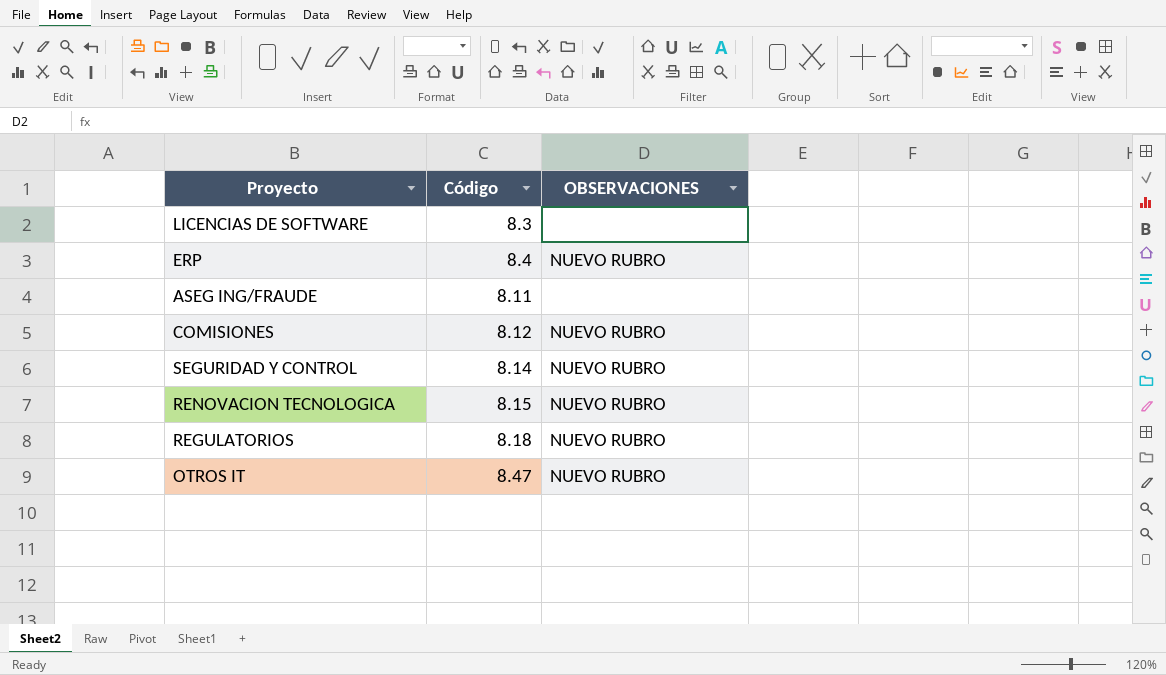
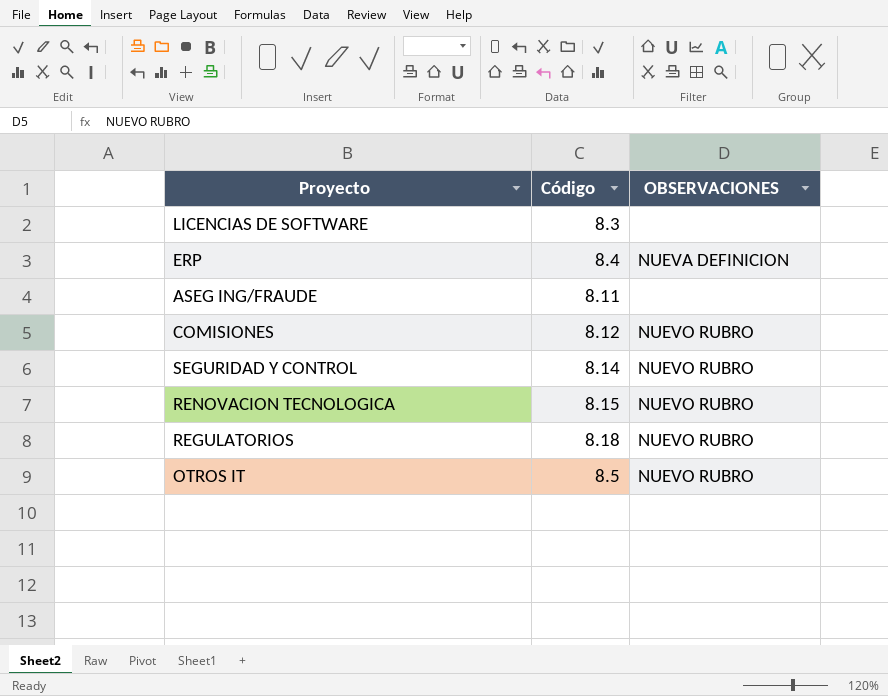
ERP | OBSERVACIONES: NUEVO RUBRO -> NUEVA DEFINICION
OTROS IT | Código: 8.47 -> 8.5

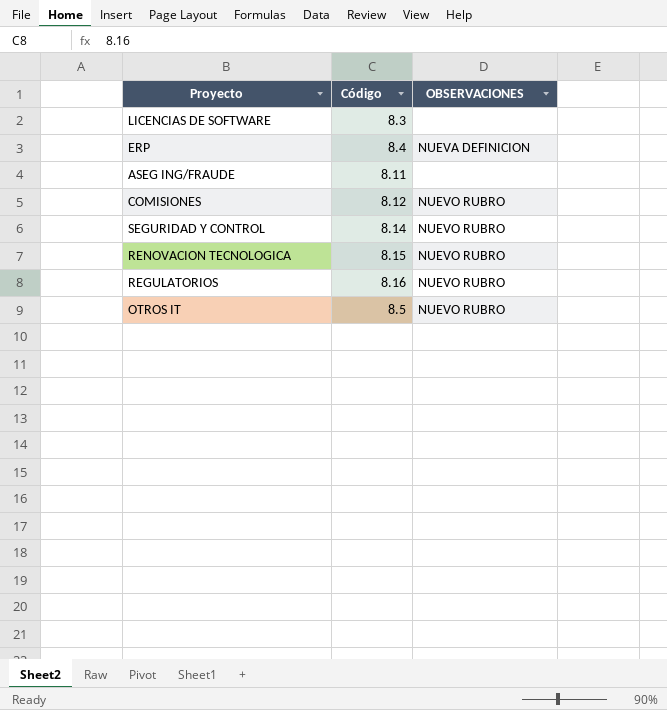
REGULATORIOS | Código: 8.18 -> 8.16

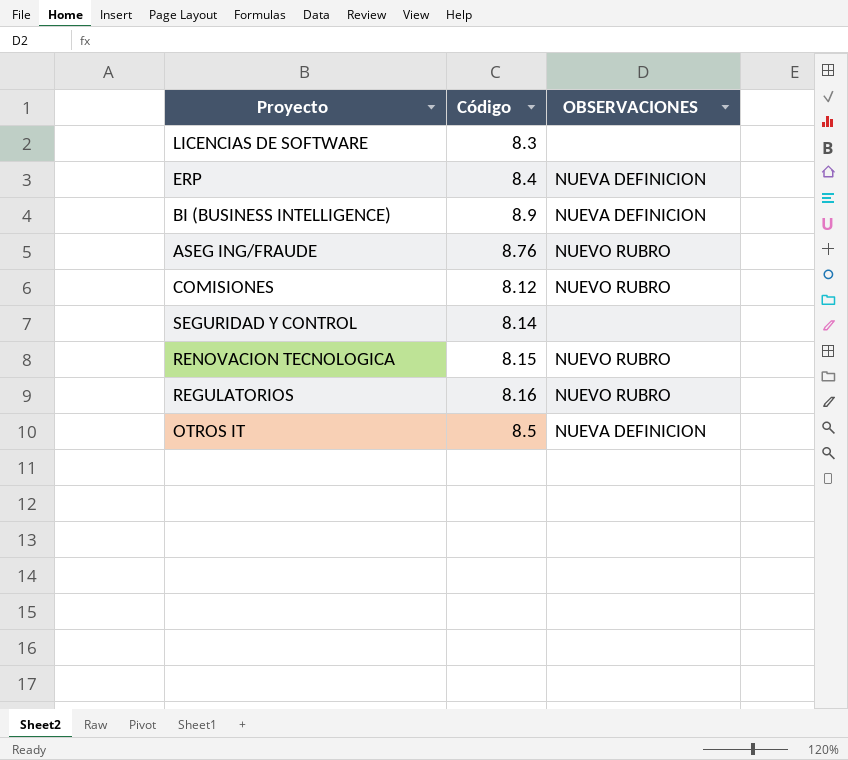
row BI (BUSINESS INTELLIGENCE): none -> 8.9 | NUEVA DEFINICION
ASEG ING/FRAUDE | Código: 8.11 -> 8.76
ASEG ING/FRAUDE | OBSERVACIONES: none -> NUEVO RUBRO
SEGURIDAD Y CONTROL | OBSERVACIONES: NUEVO RUBRO -> none
OTROS IT | OBSERVACIONES: NUEVO RUBRO -> NUEVA DEFINICION

